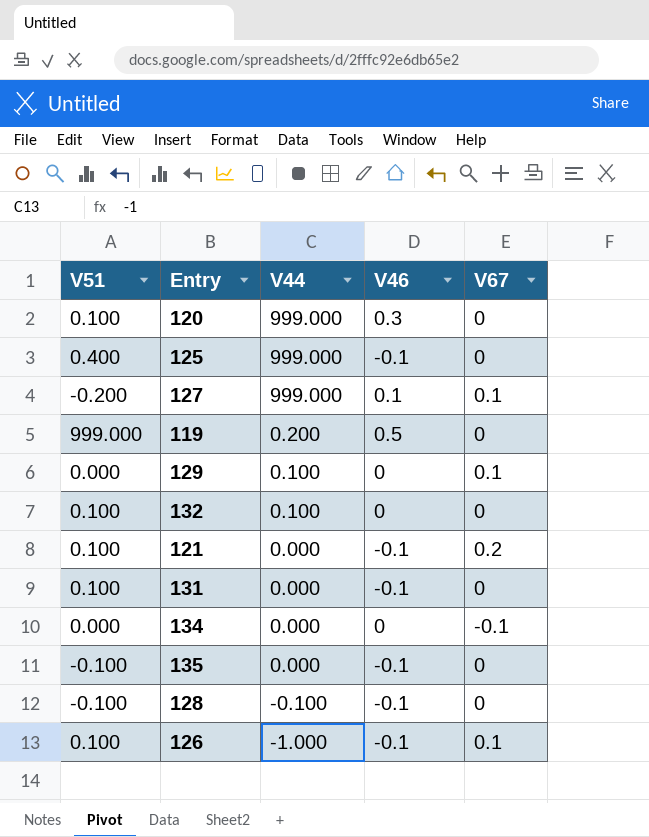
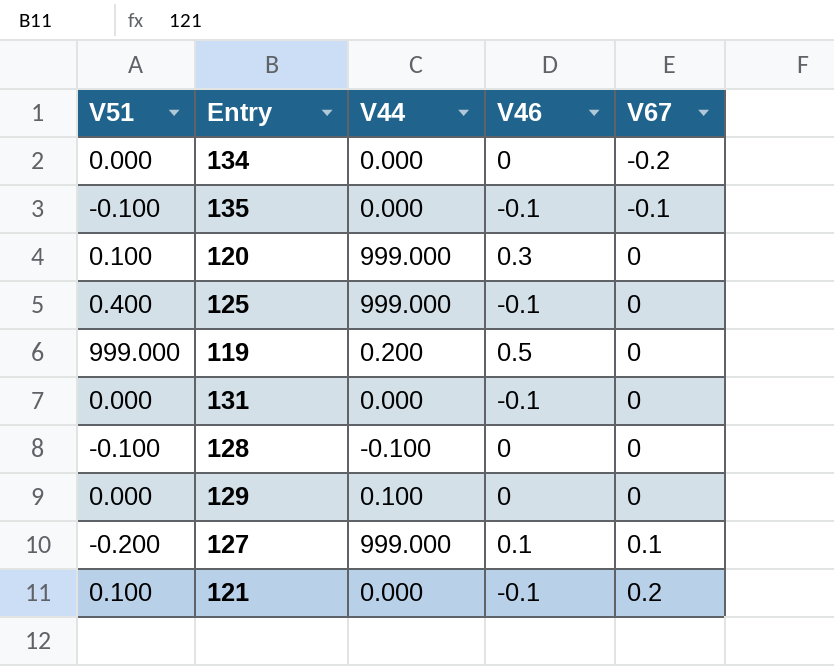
row order: V44 descending -> V67 ascending
row 132: 0.100 | 0.100 | 0 | 0 -> none
row 126: 0.100 | -1.000 | -0.1 | 0.1 -> none
134 | V67: -0.1 -> -0.2
135 | V67: 0 -> -0.1
131 | V51: 0.100 -> 0.000
128 | V46: -0.1 -> 0
129 | V67: 0.1 -> 0

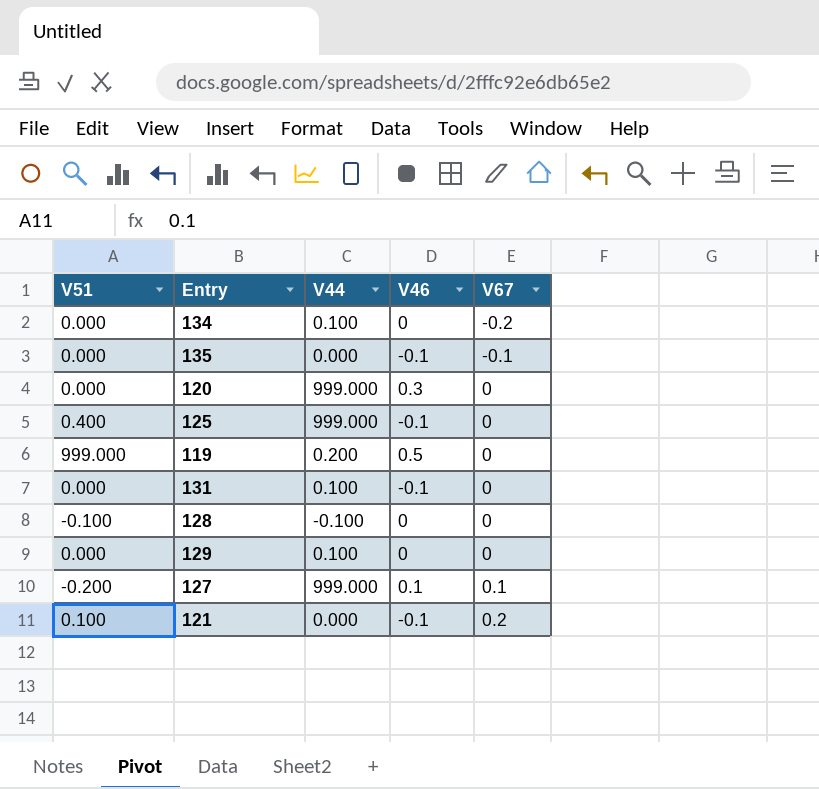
134 | V44: 0.000 -> 0.100
135 | V51: -0.100 -> 0.000
120 | V51: 0.100 -> 0.000
131 | V44: 0.000 -> 0.100

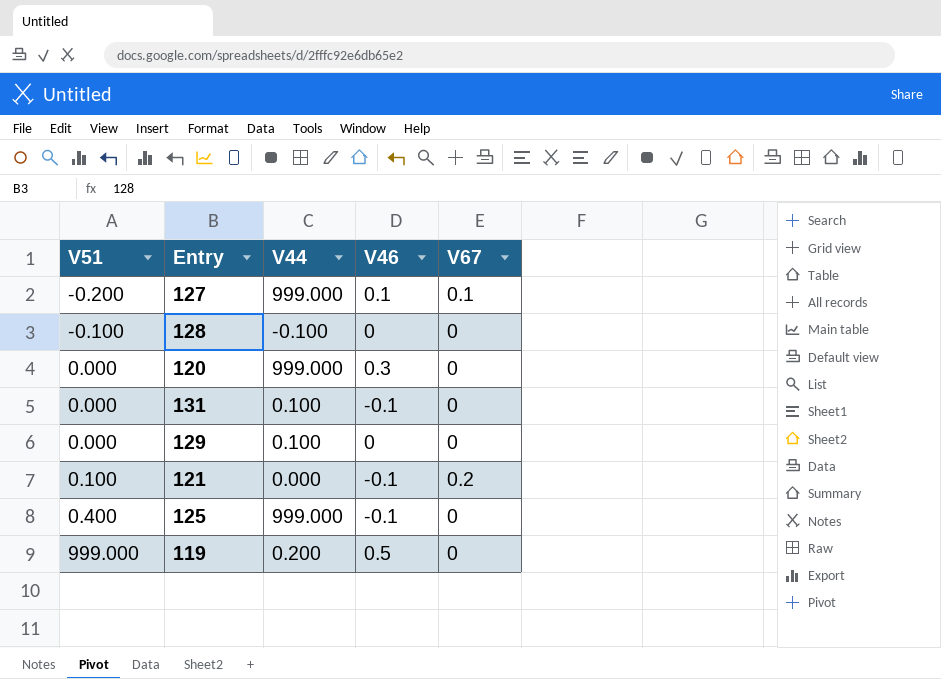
row order: V67 ascending -> V51 ascending
row 134: 0.000 | 0.100 | 0 | -0.2 -> none
row 135: 0.000 | 0.000 | -0.1 | -0.1 -> none

